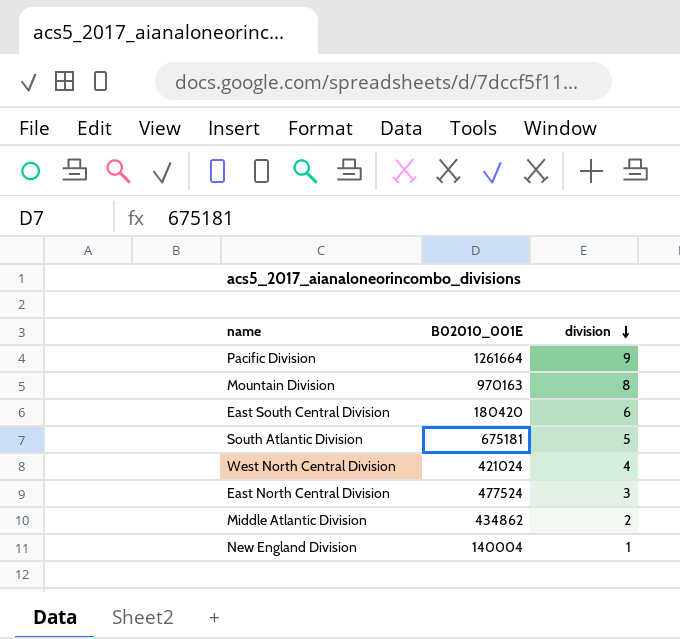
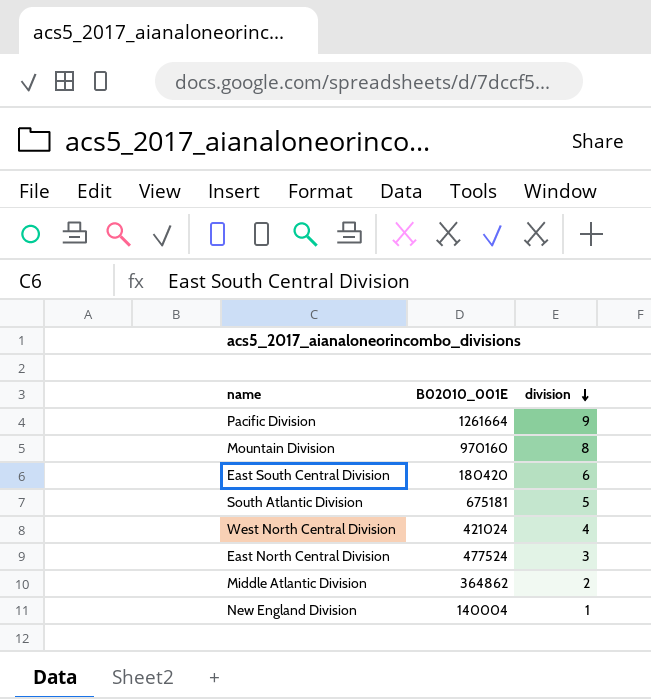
Mountain Division | B02010_001E: 970163 -> 970160
Middle Atlantic Division | B02010_001E: 434862 -> 364862

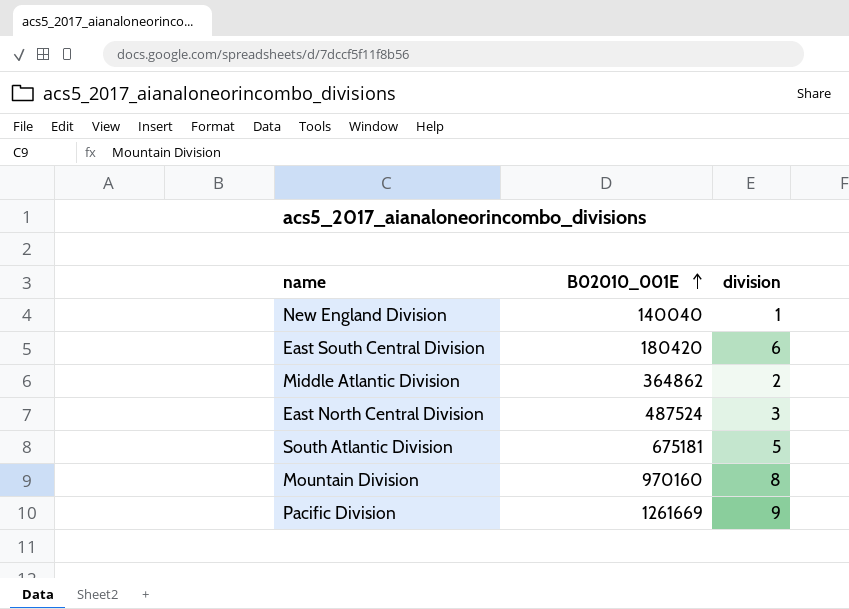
row order: division descending -> B02010_001E ascending
row West North Central Division: 421024 | 4 -> none
New England Division | B02010_001E: 140004 -> 140040
East North Central Division | B02010_001E: 477524 -> 487524
Pacific Division | B02010_001E: 1261664 -> 1261669

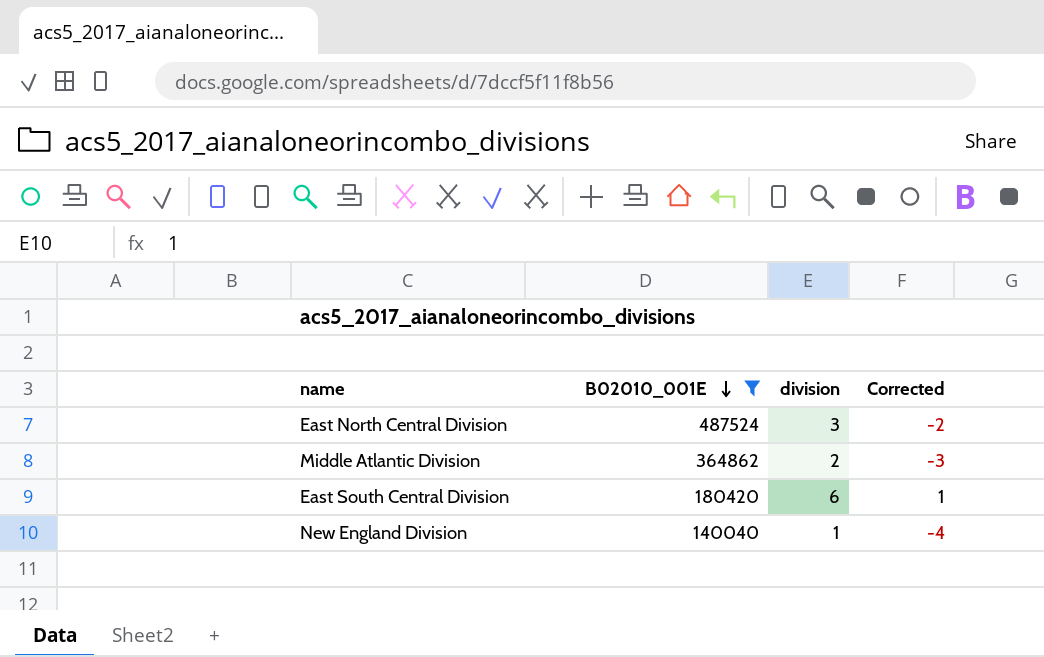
filter: none -> B02010_001E <= 487524
row order: B02010_001E ascending -> B02010_001E descending
column Corrected | formula: none -> [division] - 5

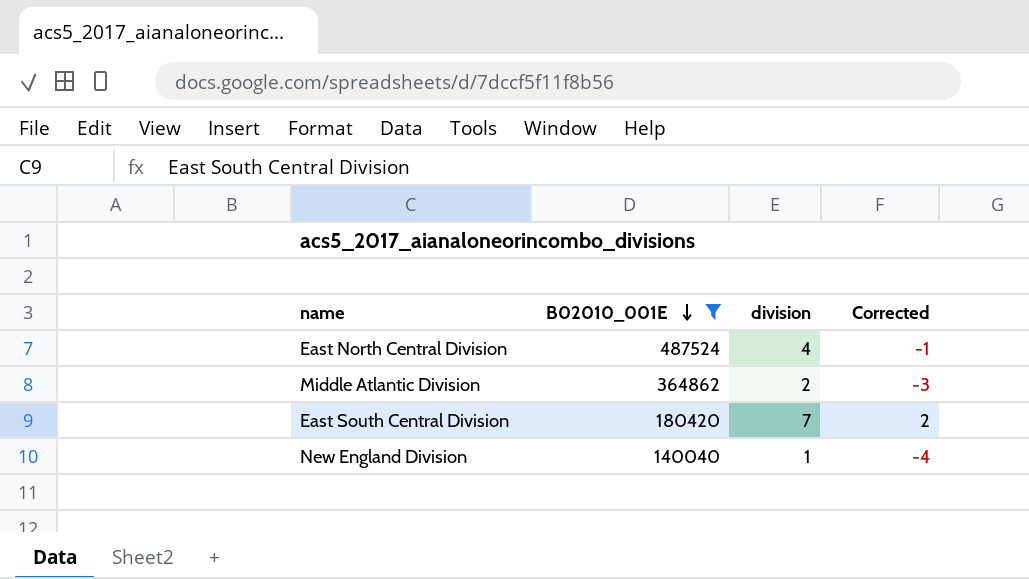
East North Central Division | division: 3 -> 4
East North Central Division | Corrected: -2 -> -1
East South Central Division | division: 6 -> 7
East South Central Division | Corrected: 1 -> 2

